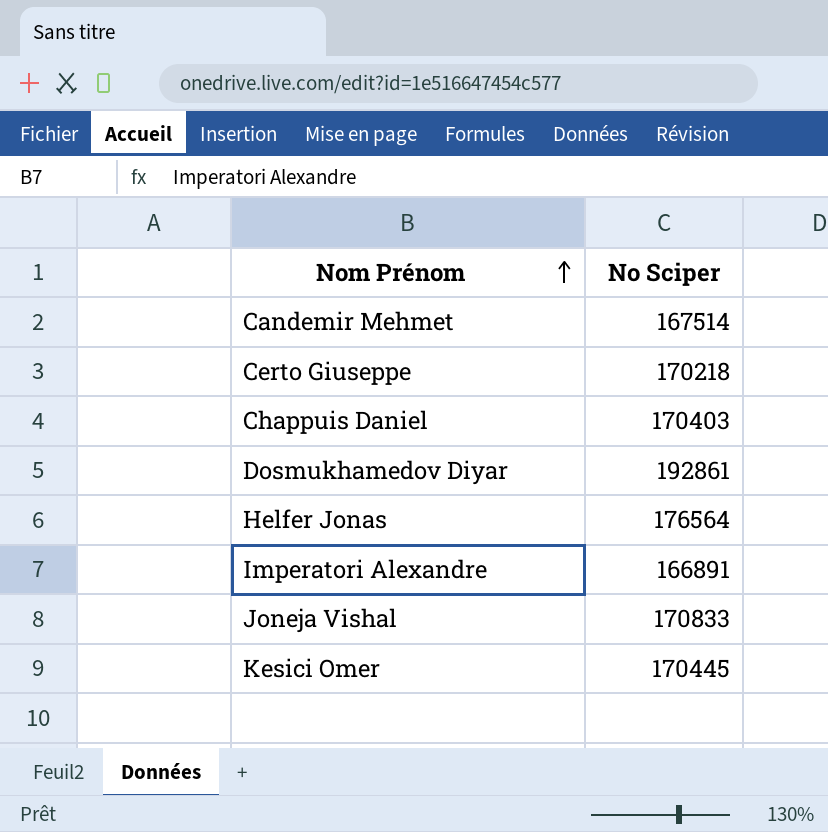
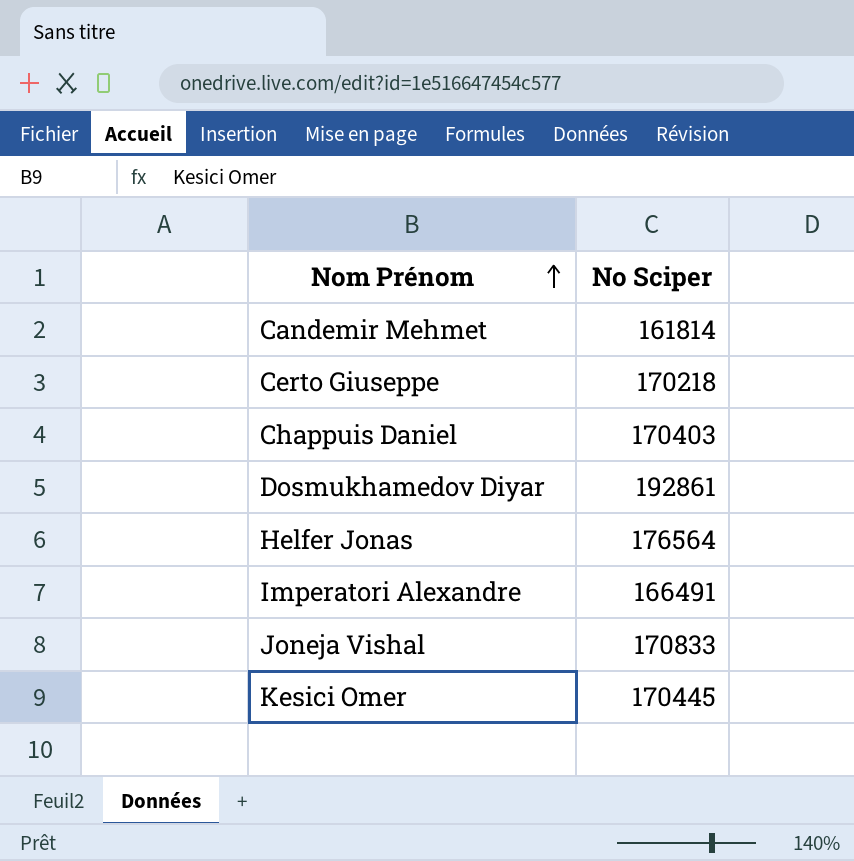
Candemir Mehmet | No Sciper: 167514 -> 161814
Imperatori Alexandre | No Sciper: 166891 -> 166491

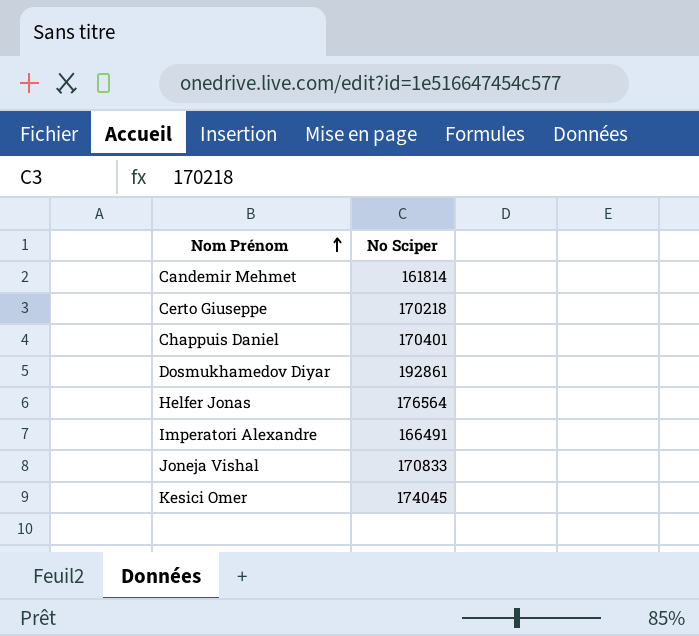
Chappuis Daniel | No Sciper: 170403 -> 170401
Kesici Omer | No Sciper: 170445 -> 174045

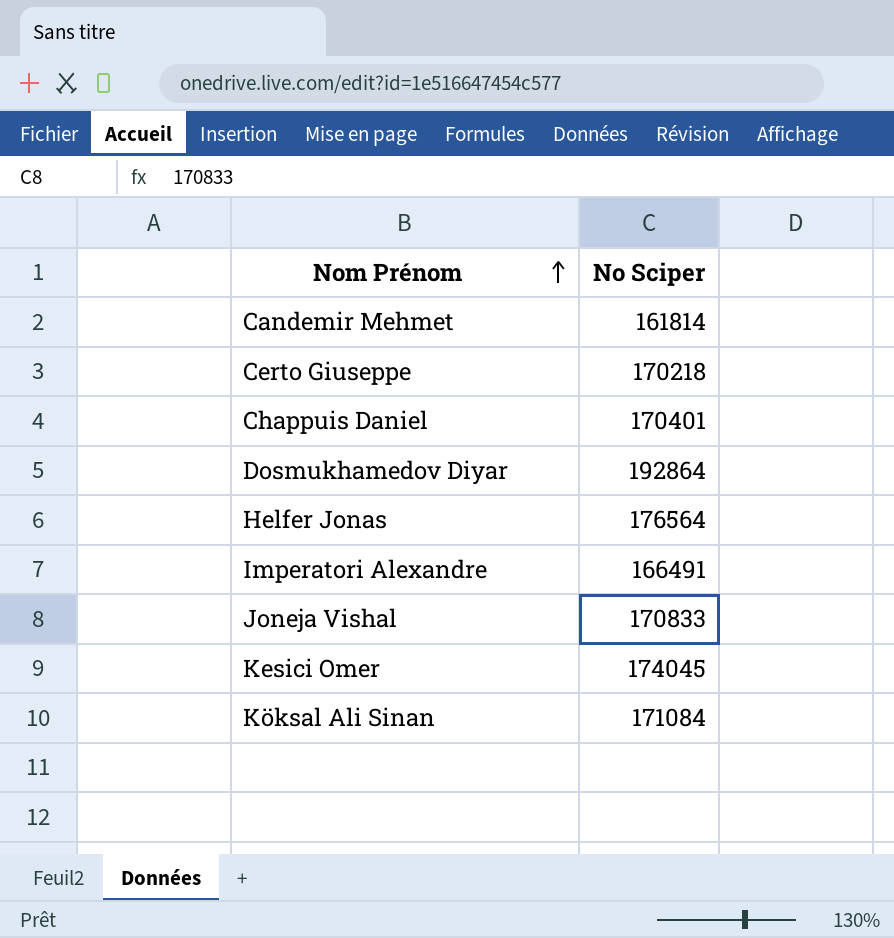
Dosmukhamedov Diyar | No Sciper: 192861 -> 192864
row Köksal Ali Sinan: none -> 171084

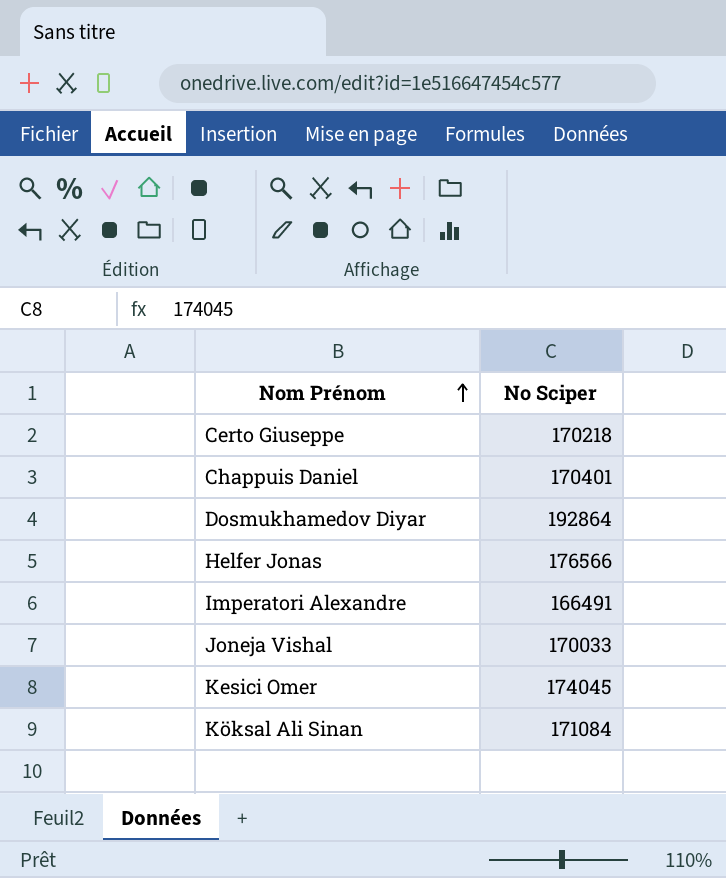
row Candemir Mehmet: 161814 -> none
Helfer Jonas | No Sciper: 176564 -> 176566
Joneja Vishal | No Sciper: 170833 -> 170033

